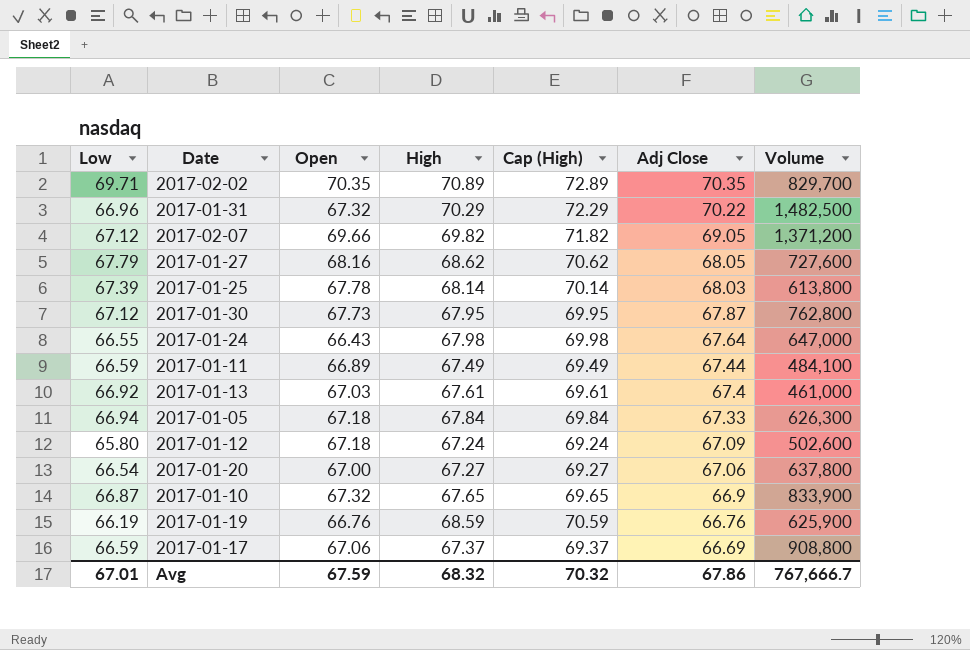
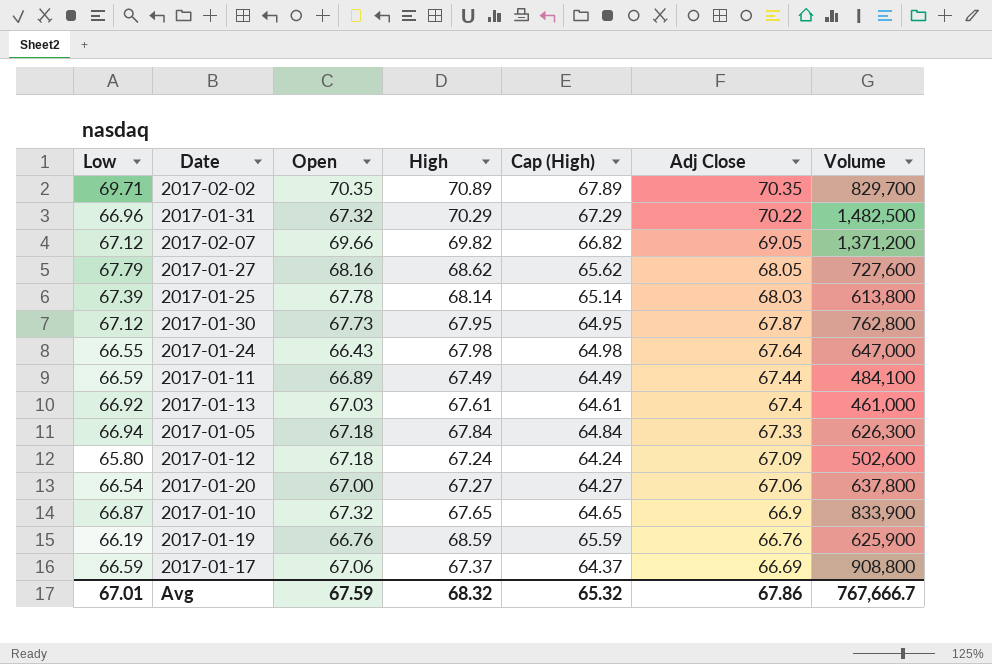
column Cap (High) | formula: [High] + 2 -> [High] - 3
Avg | Cap (High): 70.32 -> 65.32

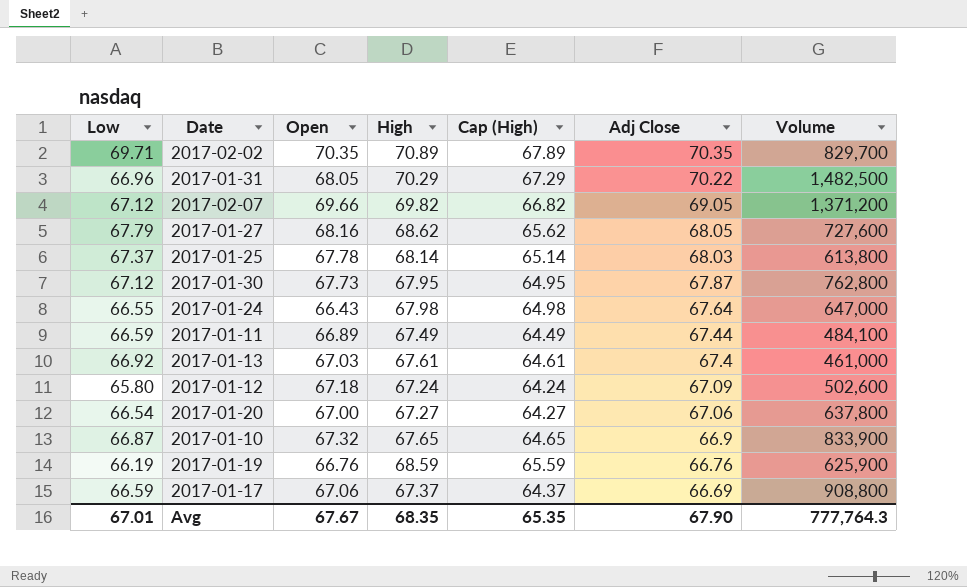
row 2017-01-05: 66.94 | 67.18 | 67.84 | 64.84 | 67.33 | 626,300 -> none
2017-01-31 | Open: 67.32 -> 68.05
2017-01-25 | Low: 67.39 -> 67.37
Avg | Open: 67.59 -> 67.67
Avg | High: 68.32 -> 68.35
Avg | Cap (High): 65.32 -> 65.35
Avg | Adj Close: 67.86 -> 67.90
Avg | Volume: 767,666.7 -> 777,764.3

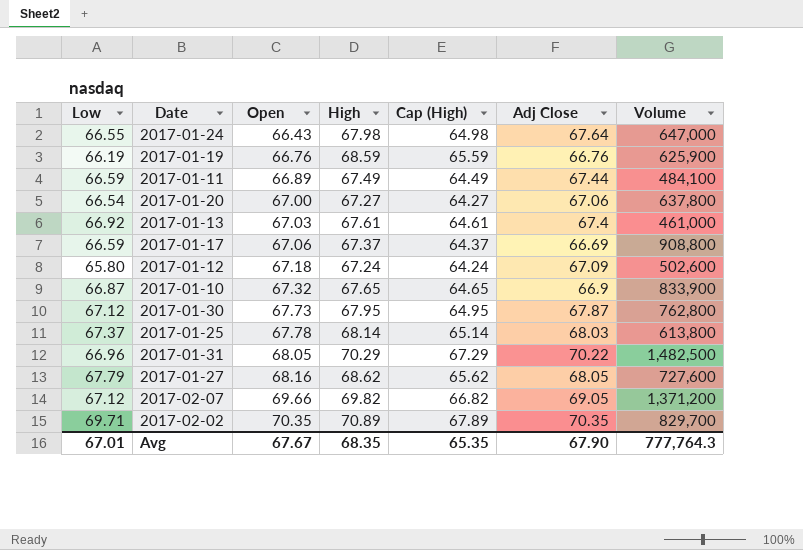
row order: Adj Close descending -> Open ascending

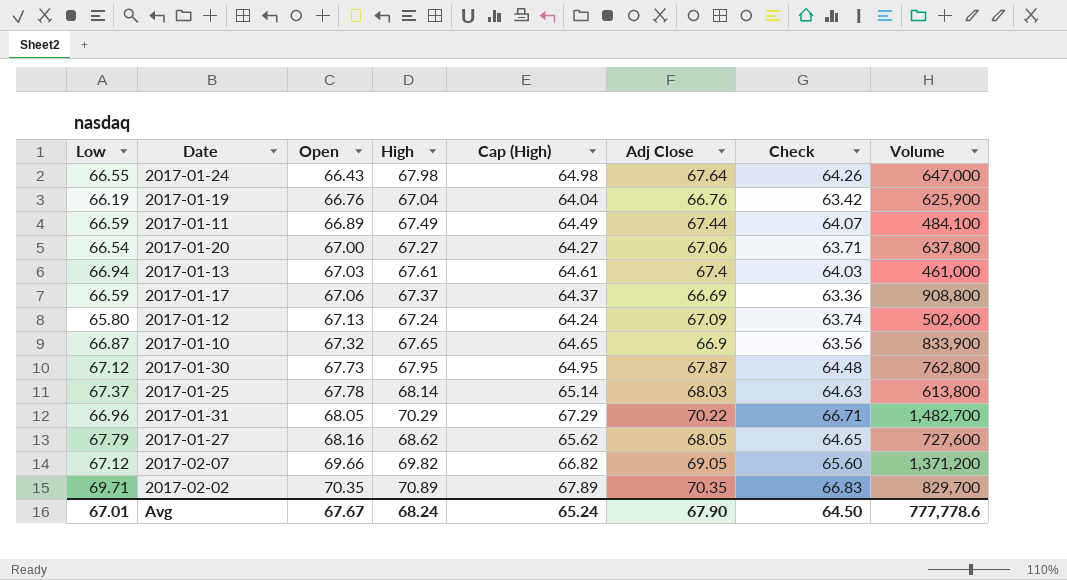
column Check | formula: none -> [Adj Close] * 0.95
2017-01-19 | High: 68.59 -> 67.04
2017-01-19 | Cap (High): 65.59 -> 64.04
2017-01-13 | Low: 66.92 -> 66.94
2017-01-12 | Open: 67.18 -> 67.13
2017-01-31 | Volume: 1,482,500 -> 1,482,700
Avg | High: 68.35 -> 68.24
Avg | Cap (High): 65.35 -> 65.24
Avg | Volume: 777,764.3 -> 777,778.6

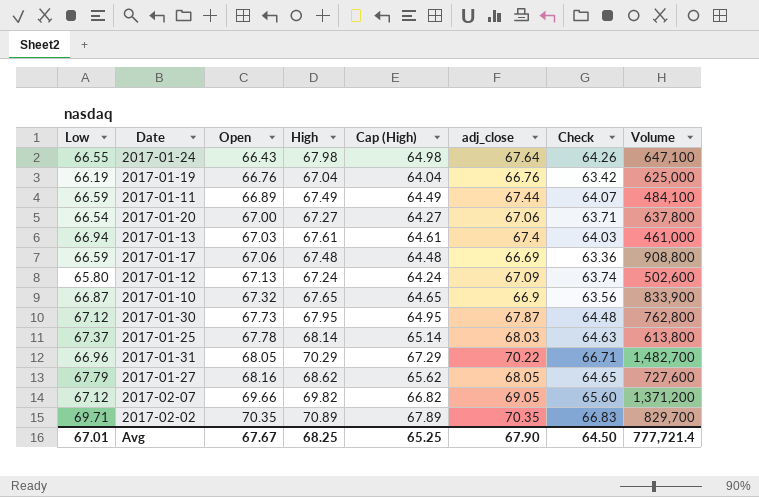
column name: Adj Close -> adj_close
2017-01-24 | Volume: 647,000 -> 647,100
2017-01-19 | Volume: 625,900 -> 625,000
2017-01-17 | High: 67.37 -> 67.48
2017-01-17 | Cap (High): 64.37 -> 64.48
Avg | High: 68.24 -> 68.25
Avg | Cap (High): 65.24 -> 65.25
Avg | Volume: 777,778.6 -> 777,721.4

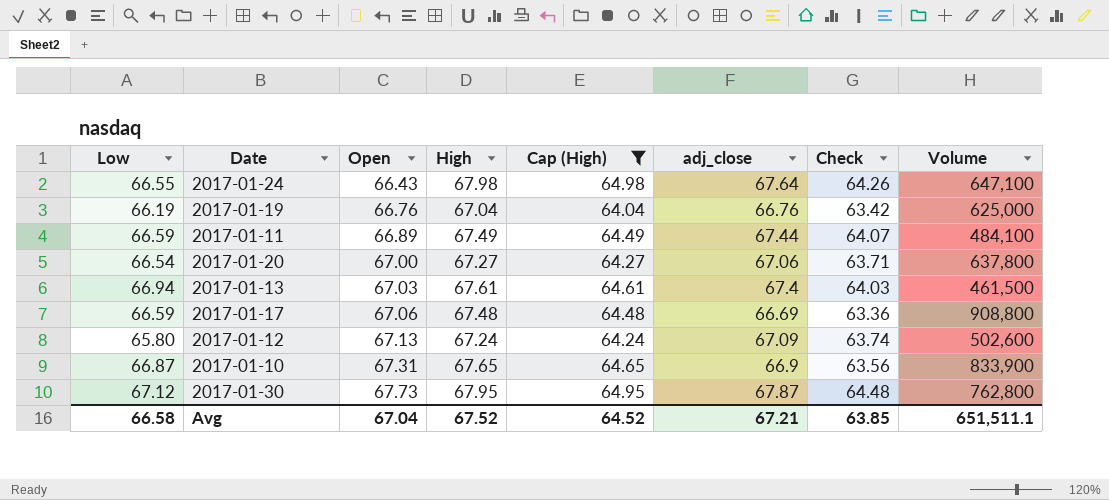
filter: none -> Cap (High) <= 64.98
2017-01-13 | Volume: 461,000 -> 461,500
2017-01-10 | Open: 67.32 -> 67.31
Avg | Low: 67.01 -> 66.58
Avg | Open: 67.67 -> 67.04
Avg | High: 68.25 -> 67.52
Avg | Cap (High): 65.25 -> 64.52
Avg | adj_close: 67.90 -> 67.21
Avg | Check: 64.50 -> 63.85
Avg | Volume: 777,721.4 -> 651,511.1

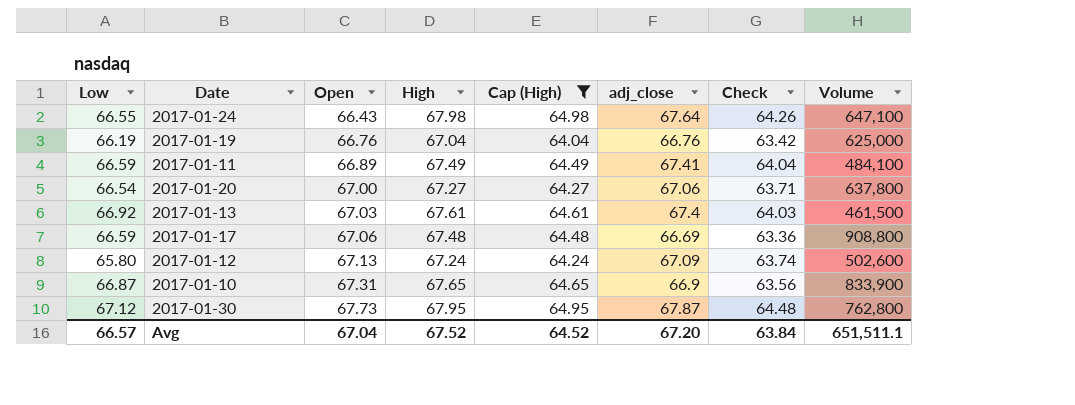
2017-01-11 | adj_close: 67.44 -> 67.41
2017-01-11 | Check: 64.07 -> 64.04
2017-01-13 | Low: 66.94 -> 66.92
Avg | Low: 66.58 -> 66.57
Avg | adj_close: 67.21 -> 67.20
Avg | Check: 63.85 -> 63.84

